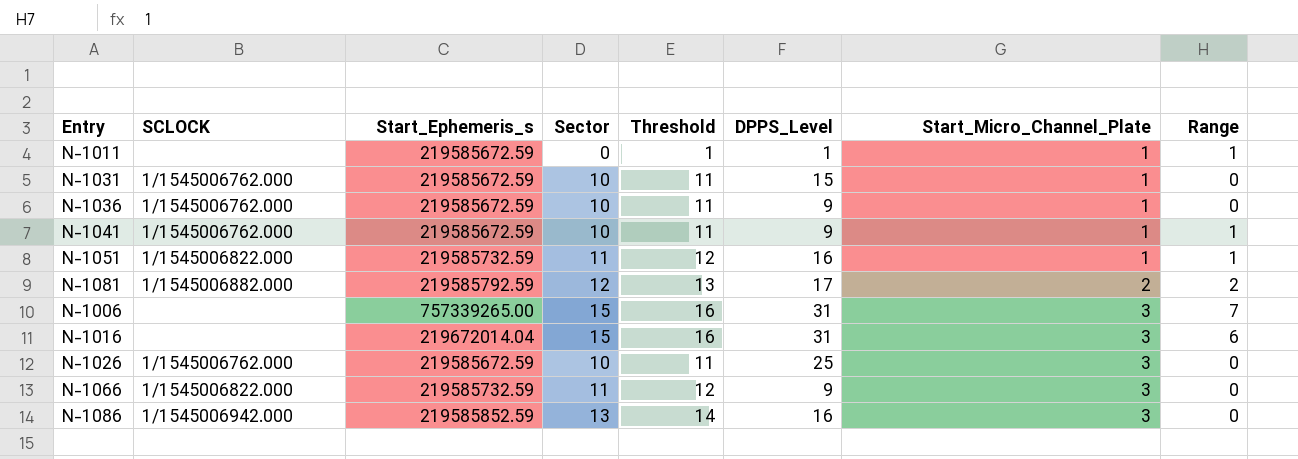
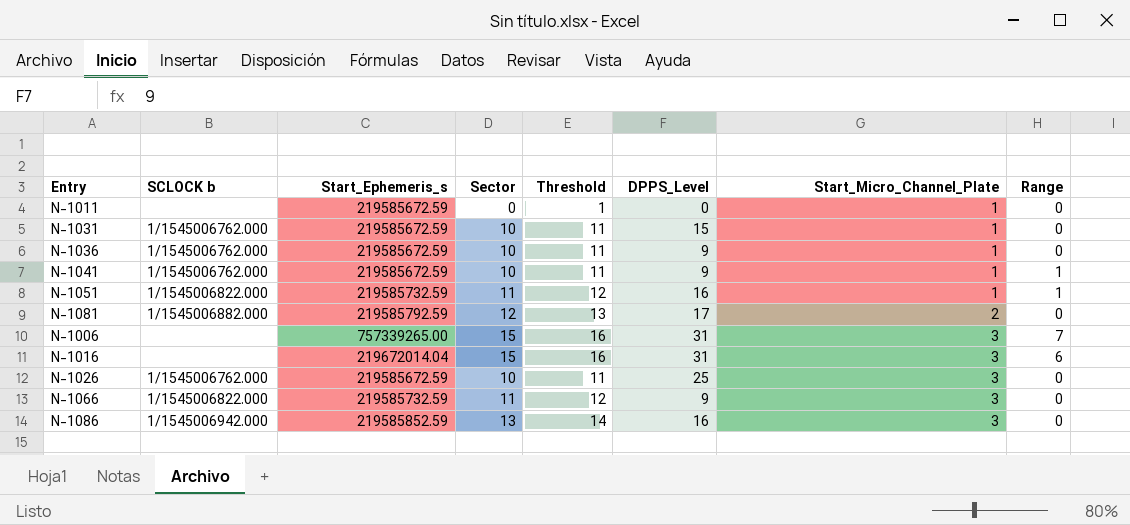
column name: SCLOCK -> SCLOCK b
N-1011 | DPPS_Level: 1 -> 0
N-1011 | Range: 1 -> 0
N-1081 | Range: 2 -> 0

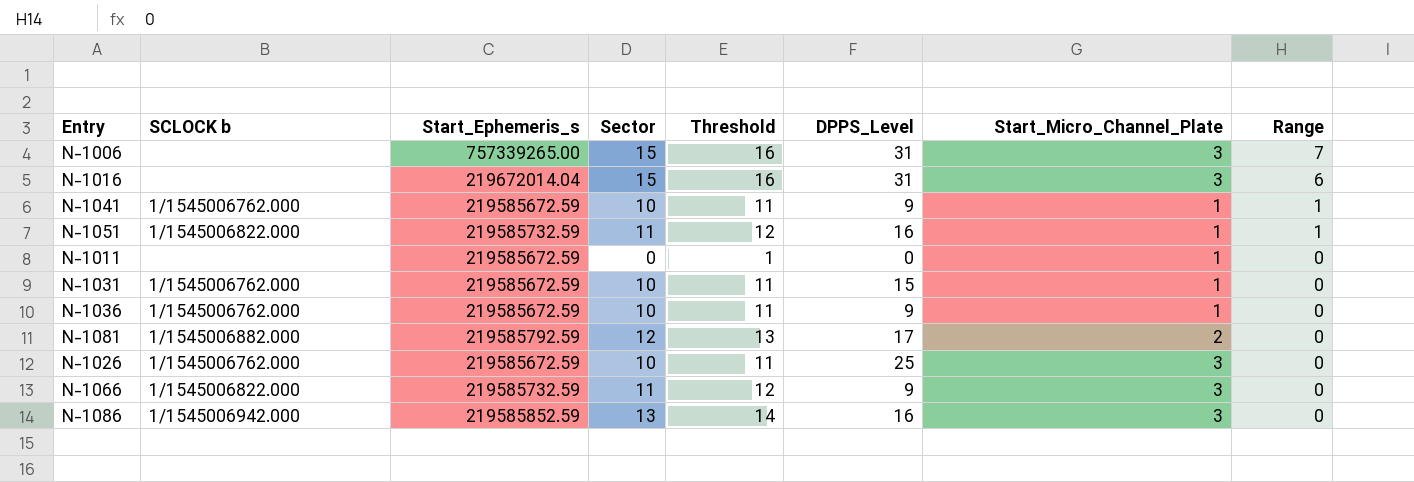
row order: Start_Micro_Channel_Plate ascending -> Range descending

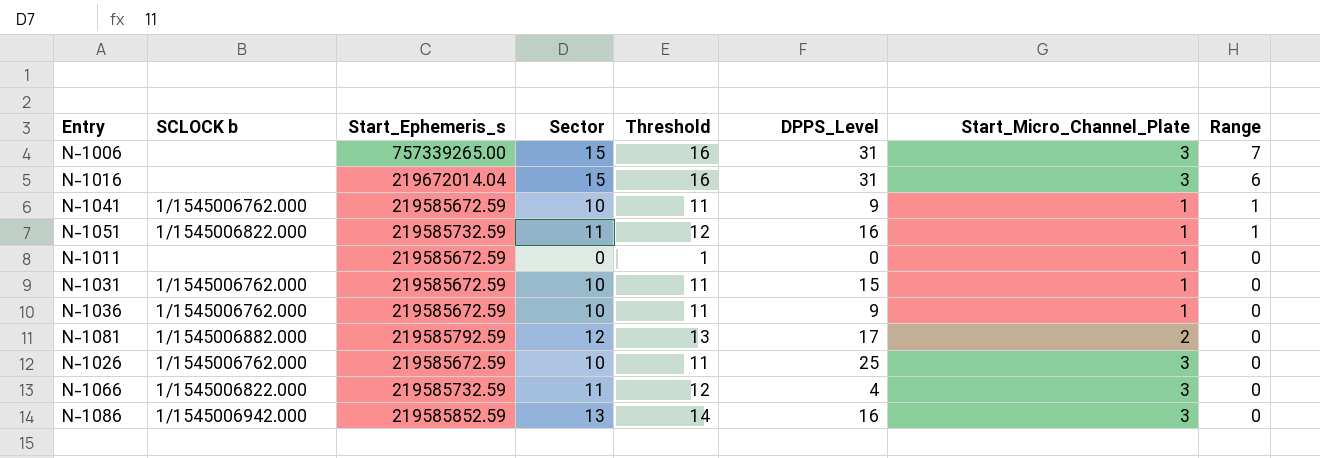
N-1066 | DPPS_Level: 9 -> 4

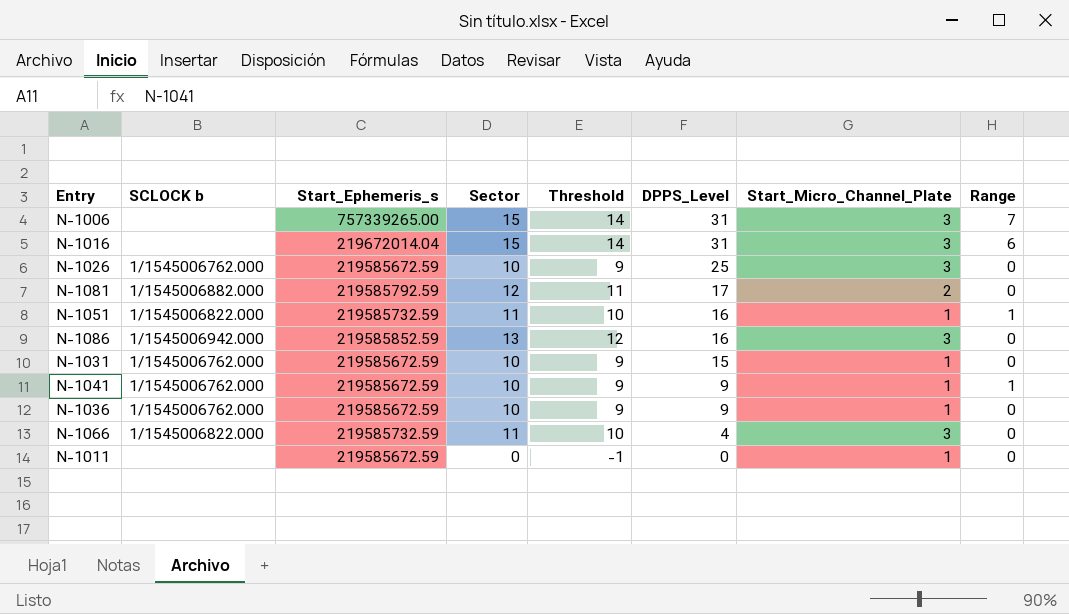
row order: Range descending -> DPPS_Level descending
column Threshold | formula: [Sector] + 1 -> [Sector] - 1

